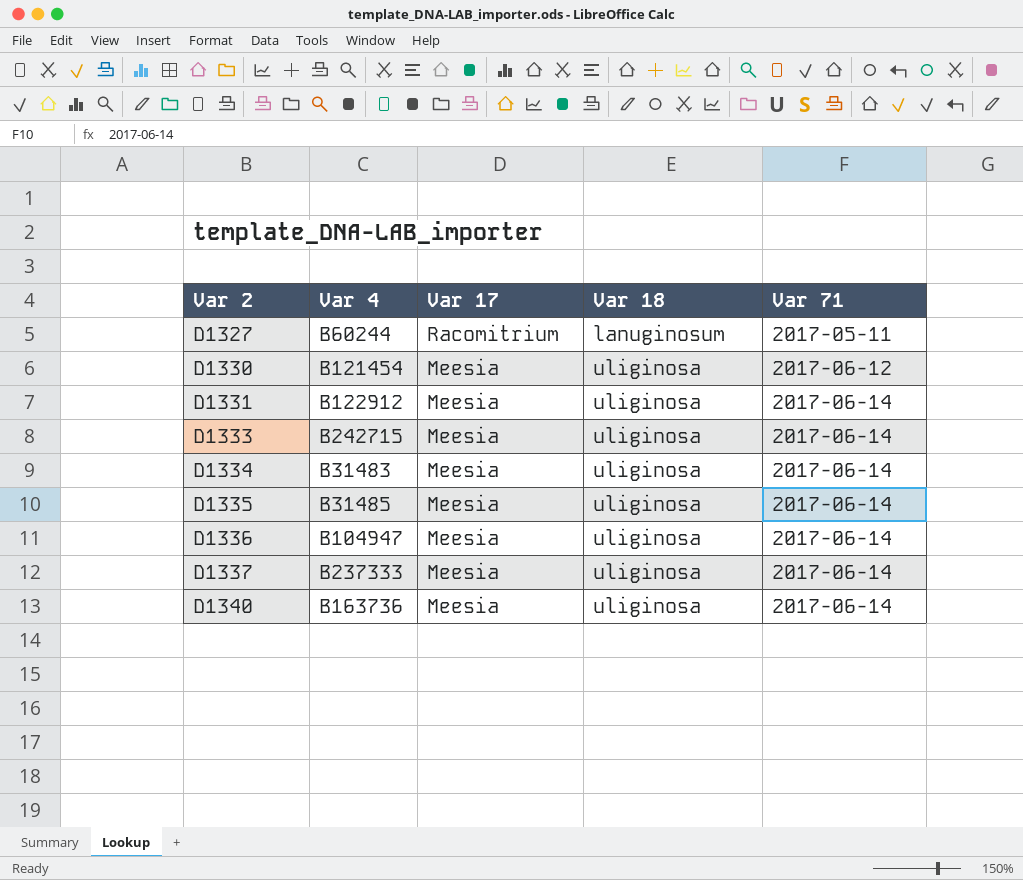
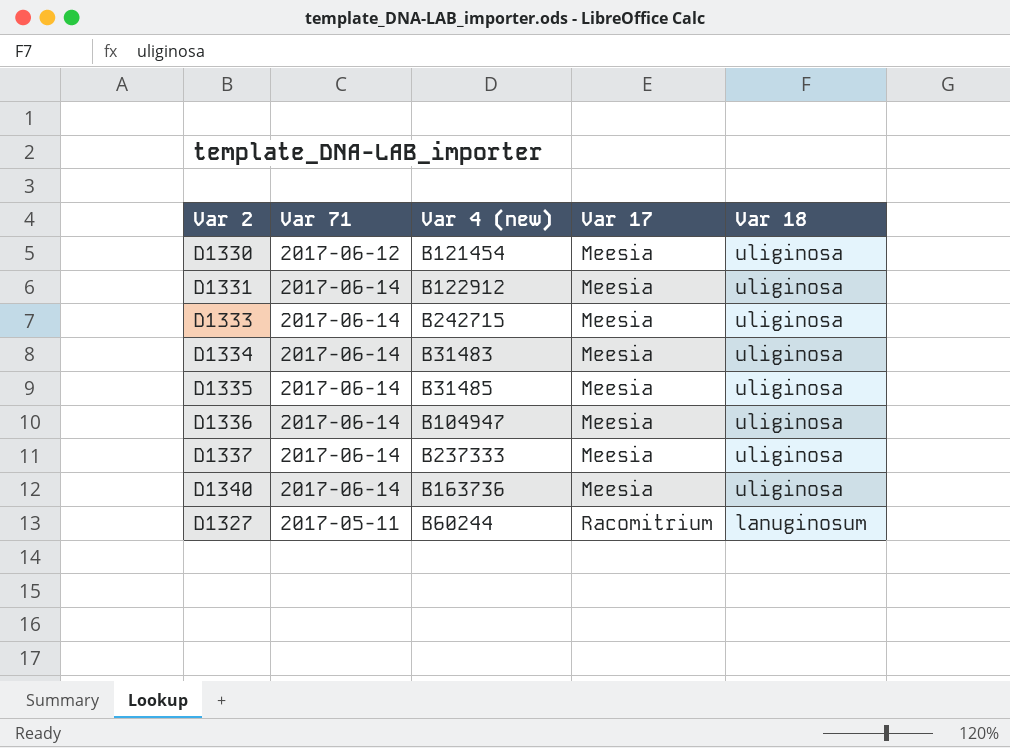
row order: Var 2 ascending -> Var 17 ascending
column Var 71 | position: 5 -> 2
column name: Var 4 -> Var 4 (new)

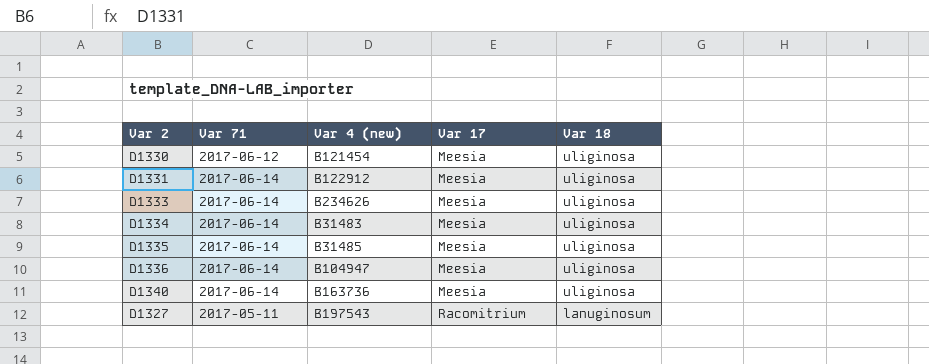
row D1337: 2017-06-14 | B237333 | Meesia | uliginosa -> none
D1333 | Var 4 (new): B242715 -> B234626
D1327 | Var 4 (new): B60244 -> B197543

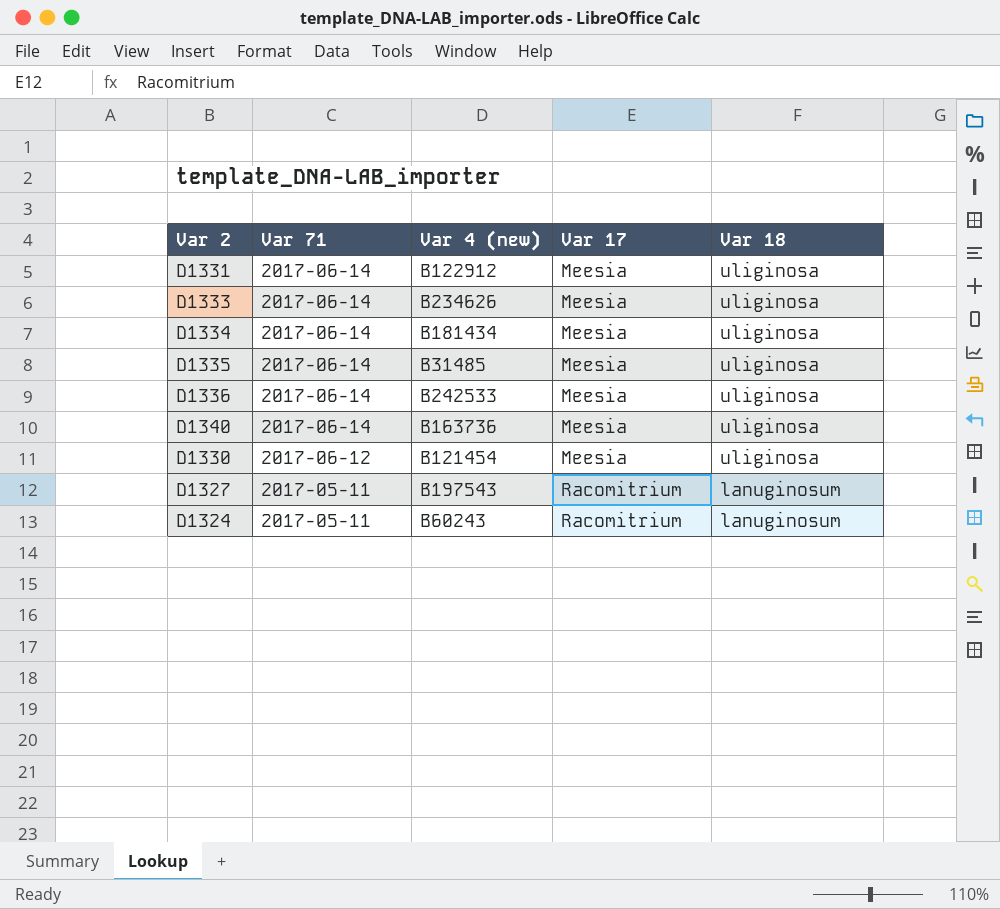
row order: Var 17 ascending -> Var 71 descending
D1334 | Var 4 (new): B31483 -> B181434
D1336 | Var 4 (new): B104947 -> B242533
row D1324: none -> 2017-05-11 | B60243 | Racomitrium | lanuginosum

